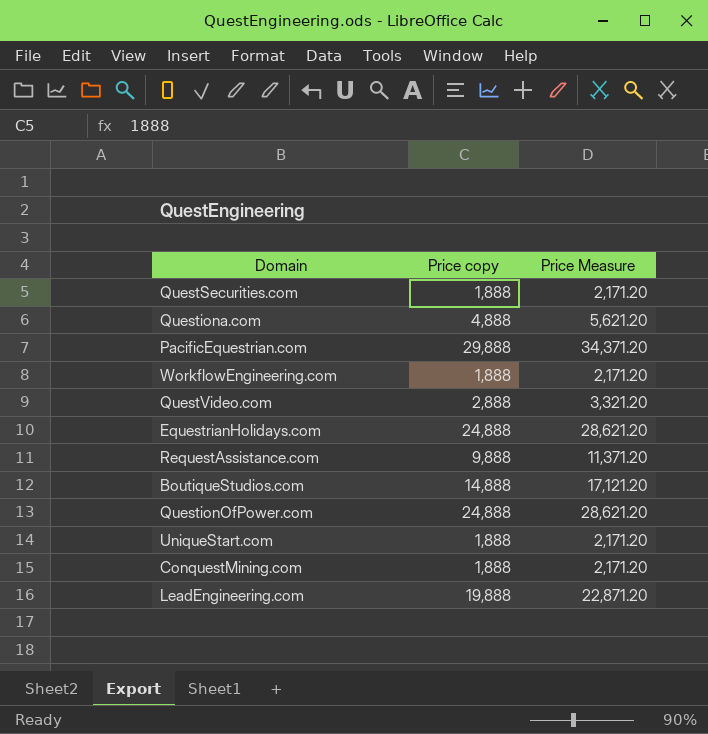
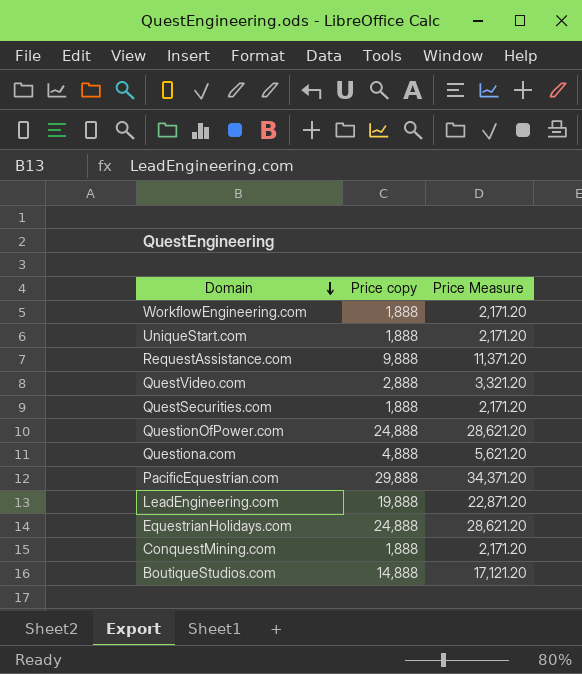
row order: none -> Domain descending

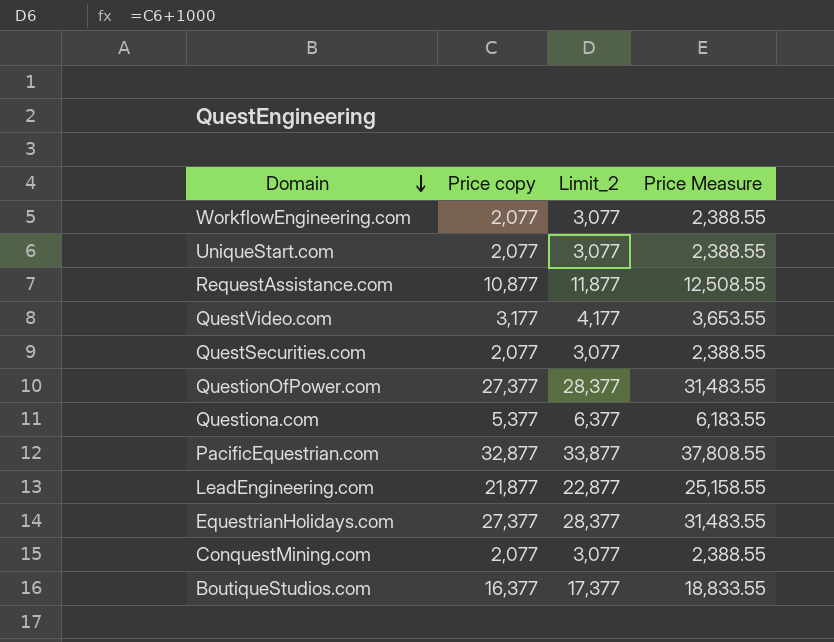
column Limit_2 | formula: none -> [Price copy] + 1000
WorkflowEngineering.com | Price copy: 1,888 -> 2,077
WorkflowEngineering.com | Price Measure: 2,171.20 -> 2,388.55
UniqueStart.com | Price copy: 1,888 -> 2,077
UniqueStart.com | Price Measure: 2,171.20 -> 2,388.55
RequestAssistance.com | Price copy: 9,888 -> 10,877
RequestAssistance.com | Price Measure: 11,371.20 -> 12,508.55
QuestVideo.com | Price copy: 2,888 -> 3,177
QuestVideo.com | Price Measure: 3,321.20 -> 3,653.55
QuestSecurities.com | Price copy: 1,888 -> 2,077
QuestSecurities.com | Price Measure: 2,171.20 -> 2,388.55
QuestionOfPower.com | Price copy: 24,888 -> 27,377
QuestionOfPower.com | Price Measure: 28,621.20 -> 31,483.55
Questiona.com | Price copy: 4,888 -> 5,377
Questiona.com | Price Measure: 5,621.20 -> 6,183.55
PacificEquestrian.com | Price copy: 29,888 -> 32,877
PacificEquestrian.com | Price Measure: 34,371.20 -> 37,808.55
LeadEngineering.com | Price copy: 19,888 -> 21,877
LeadEngineering.com | Price Measure: 22,871.20 -> 25,158.55
EquestrianHolidays.com | Price copy: 24,888 -> 27,377
EquestrianHolidays.com | Price Measure: 28,621.20 -> 31,483.55
ConquestMining.com | Price copy: 1,888 -> 2,077
ConquestMining.com | Price Measure: 2,171.20 -> 2,388.55
BoutiqueStudios.com | Price copy: 14,888 -> 16,377
BoutiqueStudios.com | Price Measure: 17,121.20 -> 18,833.55

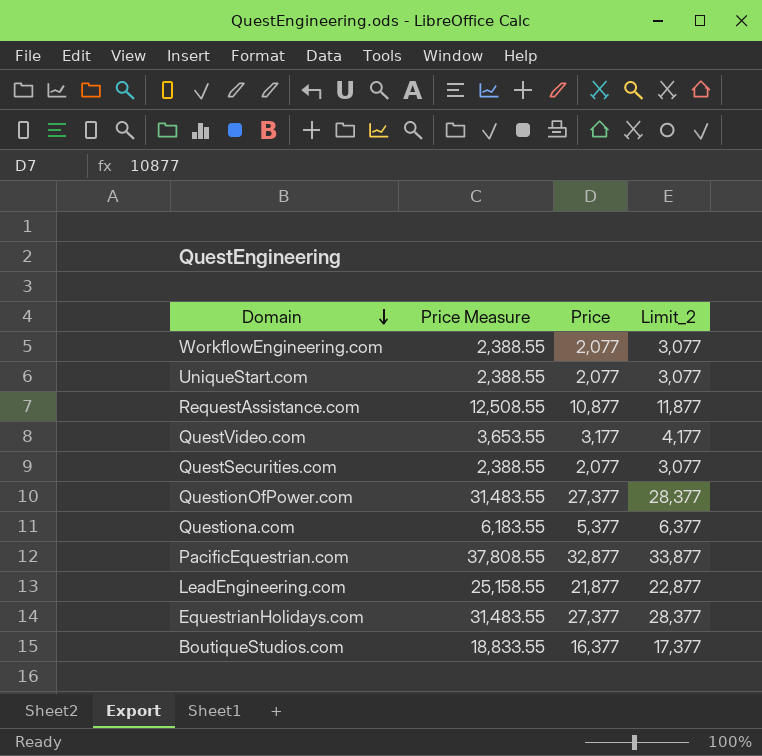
column Price Measure | position: 4 -> 2
column name: Price copy -> Price
row ConquestMining.com: 2,077 | 3,077 | 2,388.55 -> none

